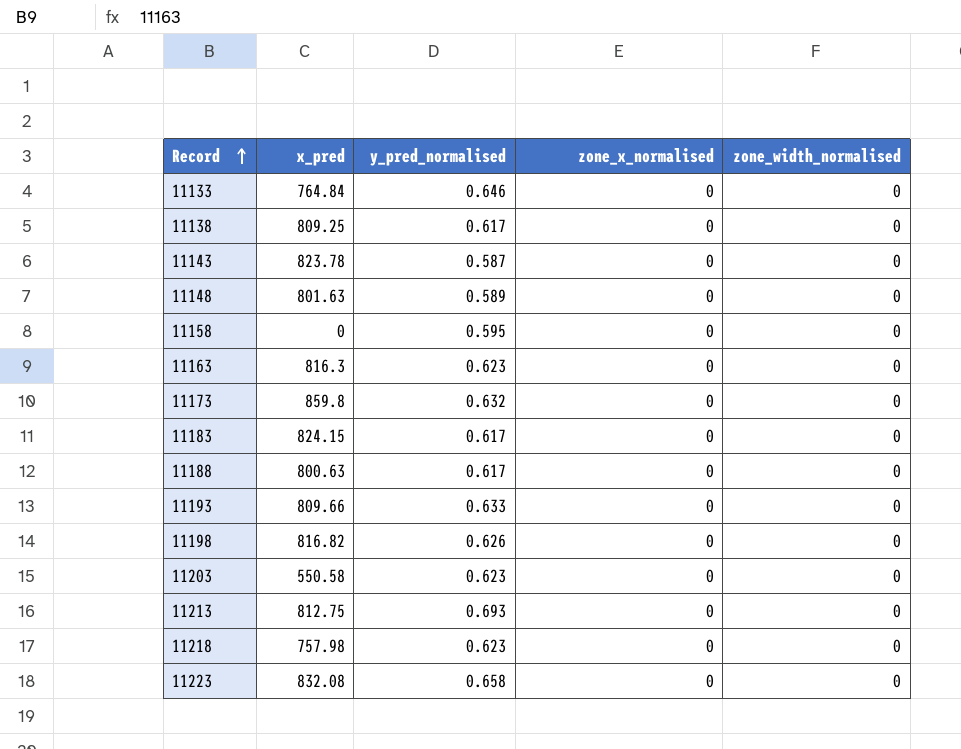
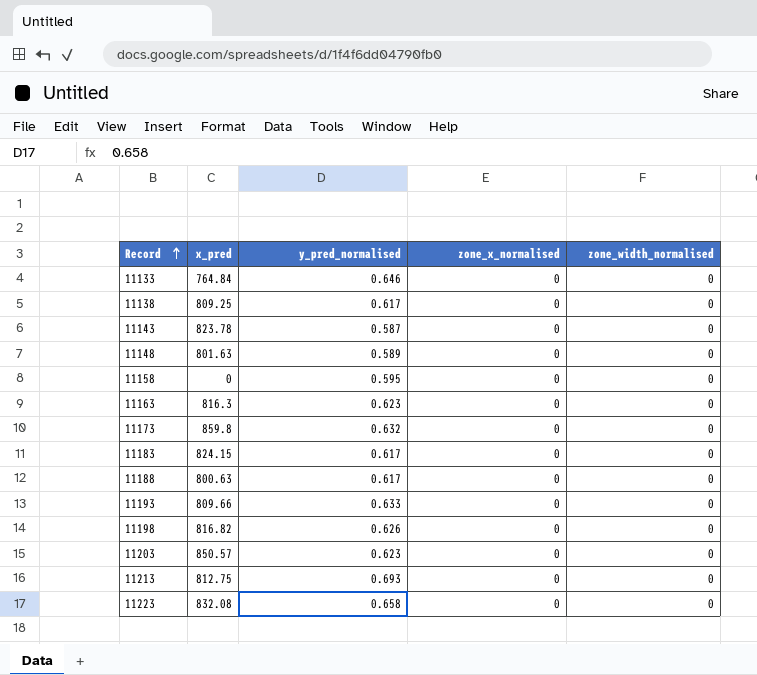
row 11218: 757.98 | 0.623 | 0 | 0 -> none
11203 | x_pred: 550.58 -> 850.57

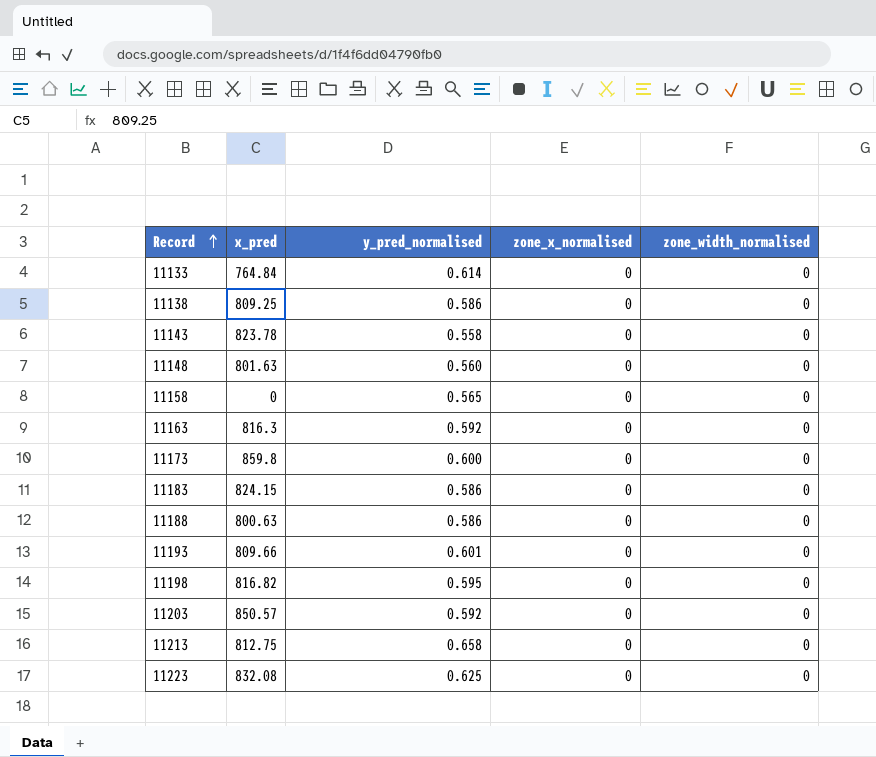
11133 | y_pred_normalised: 0.646 -> 0.614
11138 | y_pred_normalised: 0.617 -> 0.586
11143 | y_pred_normalised: 0.587 -> 0.558
11148 | y_pred_normalised: 0.589 -> 0.560
11158 | y_pred_normalised: 0.595 -> 0.565
11163 | y_pred_normalised: 0.623 -> 0.592
11173 | y_pred_normalised: 0.632 -> 0.600
11183 | y_pred_normalised: 0.617 -> 0.586
11188 | y_pred_normalised: 0.617 -> 0.586
11193 | y_pred_normalised: 0.633 -> 0.601
11198 | y_pred_normalised: 0.626 -> 0.595
11203 | y_pred_normalised: 0.623 -> 0.592
11213 | y_pred_normalised: 0.693 -> 0.658
11223 | y_pred_normalised: 0.658 -> 0.625

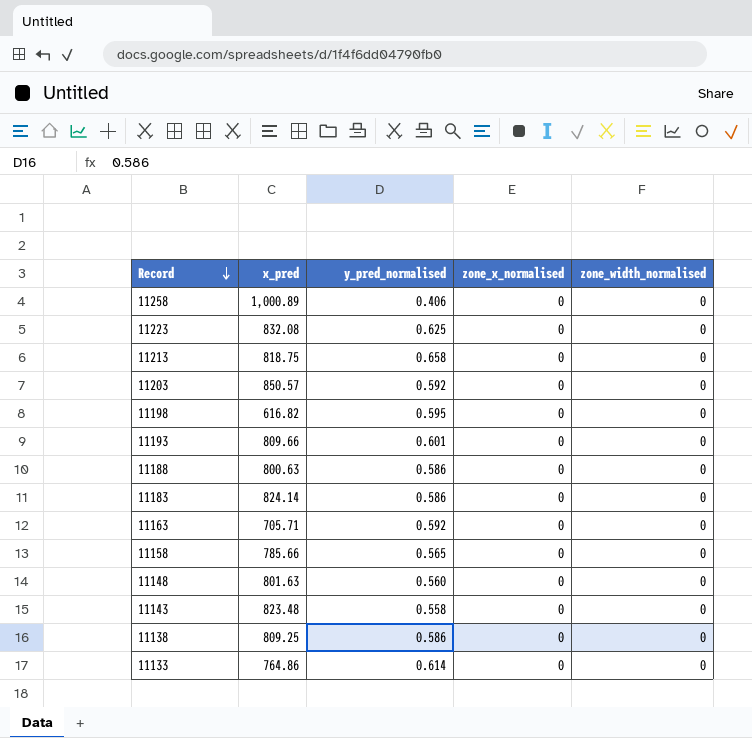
row order: Record ascending -> Record descending
row 11173: 859.8 | 0.600 | 0 | 0 -> none
row 11258: none -> 1,000.89 | 0.406 | 0 | 0
11213 | x_pred: 812.75 -> 818.75
11198 | x_pred: 816.82 -> 616.82
11183 | x_pred: 824.15 -> 824.14
11163 | x_pred: 816.3 -> 705.71
11158 | x_pred: 0 -> 785.66
11143 | x_pred: 823.78 -> 823.48
11133 | x_pred: 764.84 -> 764.86

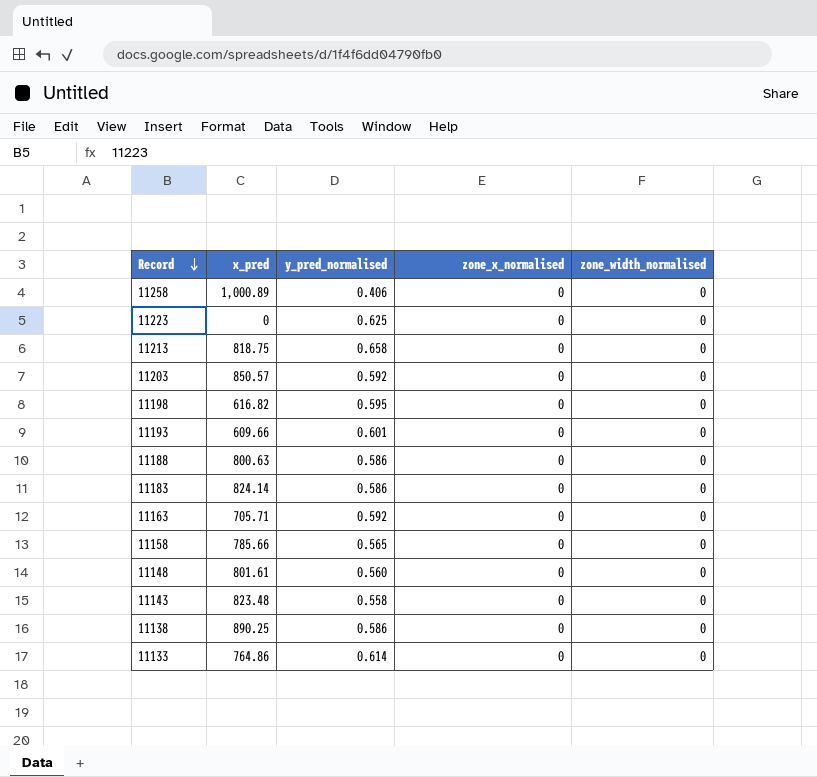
11223 | x_pred: 832.08 -> 0
11193 | x_pred: 809.66 -> 609.66
11148 | x_pred: 801.63 -> 801.61
11138 | x_pred: 809.25 -> 890.25

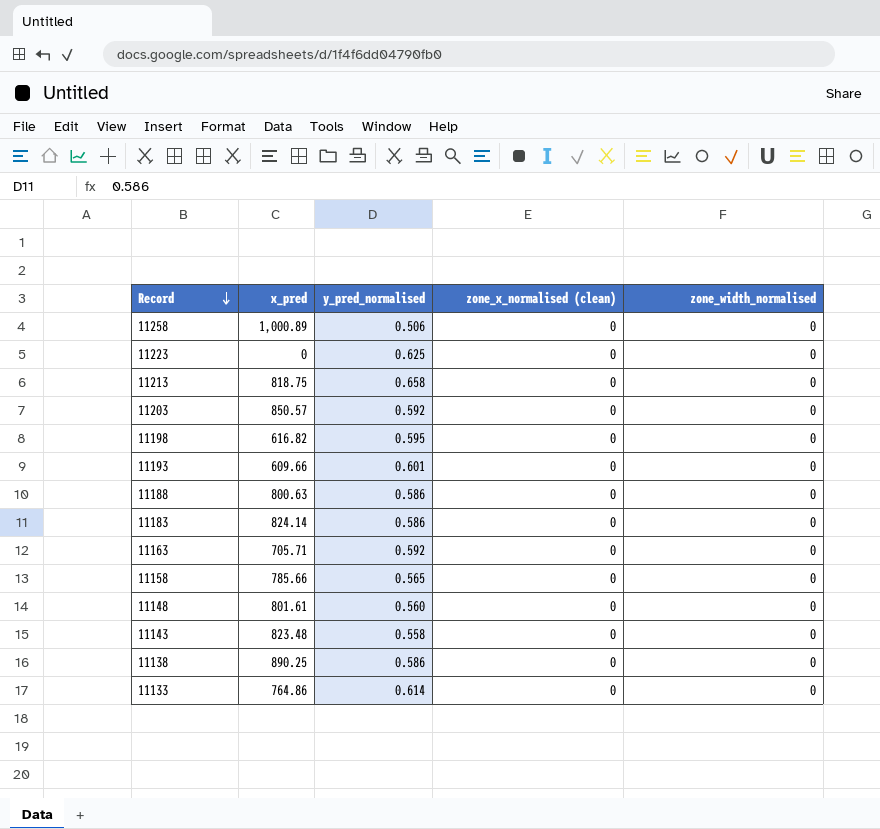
column name: zone_x_normalised -> zone_x_normalised (clean)
11258 | y_pred_normalised: 0.406 -> 0.506

